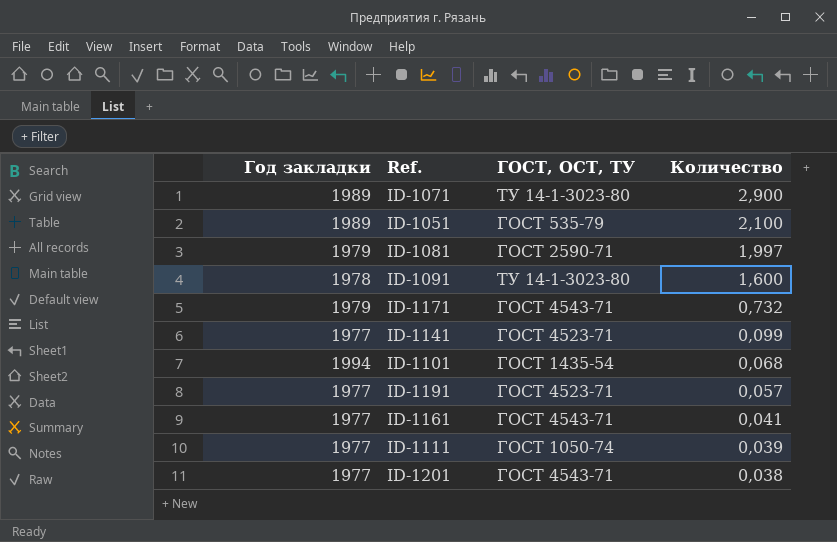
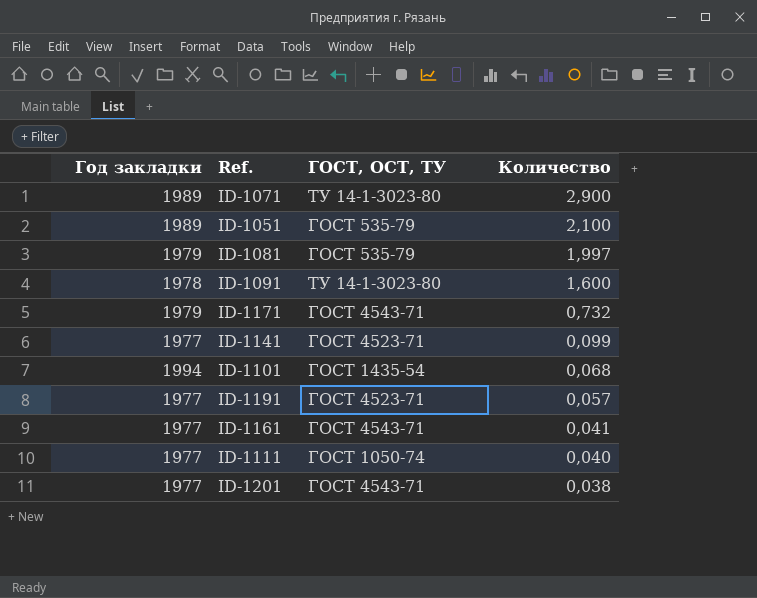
ID-1081 | ГОСТ, ОСТ, ТУ: ГОСТ 2590-71 -> ГОСТ 535-79
ID-1111 | Количество: 0,039 -> 0,040

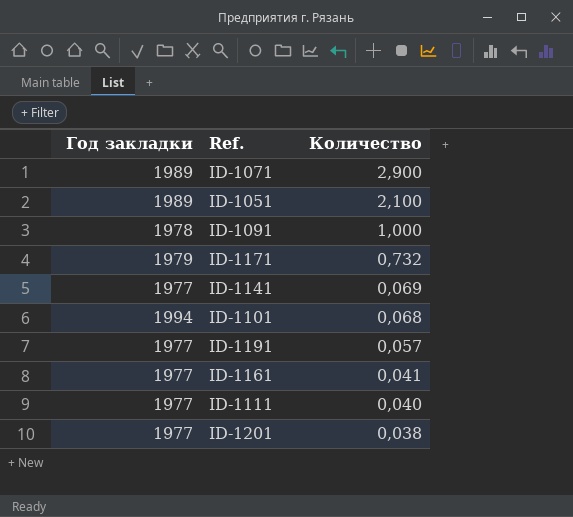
column ГОСТ, ОСТ, ТУ | position: 3 -> none
row ID-1081: 1979 | ГОСТ 535-79 | 1,997 -> none
ID-1091 | Количество: 1,600 -> 1,000
ID-1141 | Количество: 0,099 -> 0,069

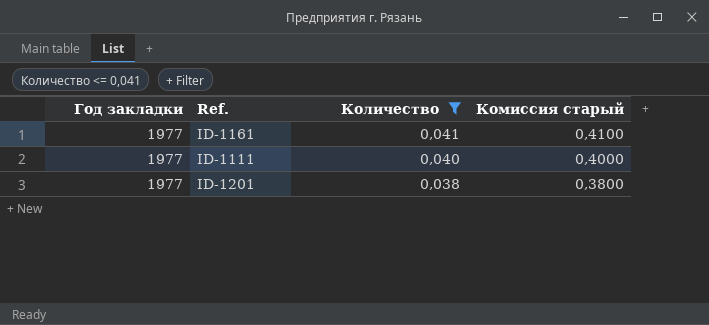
filter: none -> Количество <= 0,041
column Комиссия старый | formula: none -> [Количество] * 10

